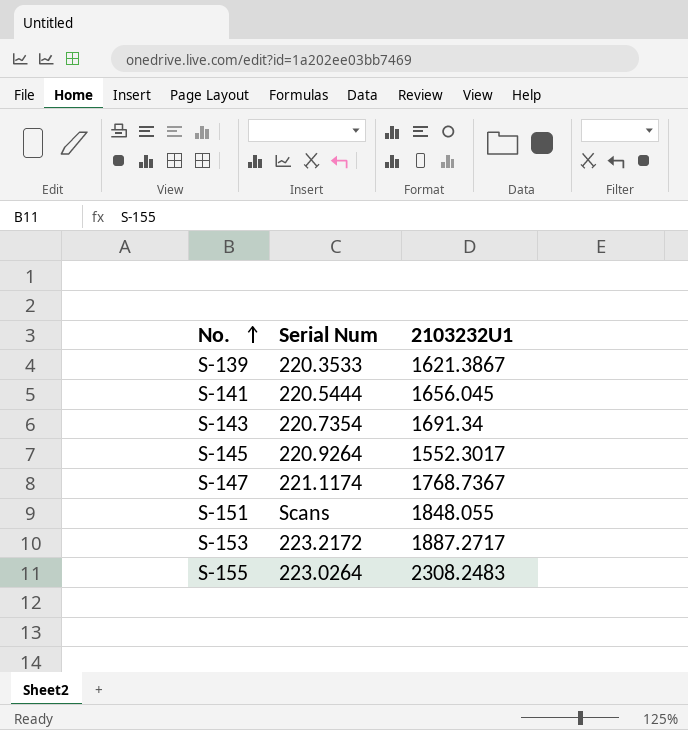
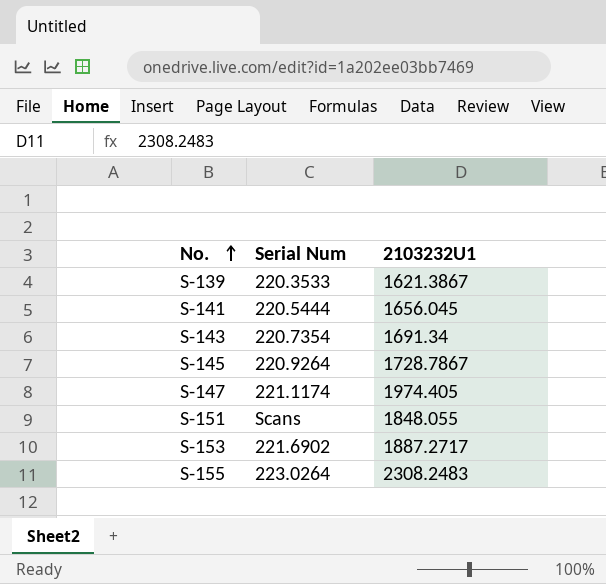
S-145 | 2103232U1: 1552.3017 -> 1728.7867
S-147 | 2103232U1: 1768.7367 -> 1974.405
S-153 | Serial Num: 223.2172 -> 221.6902

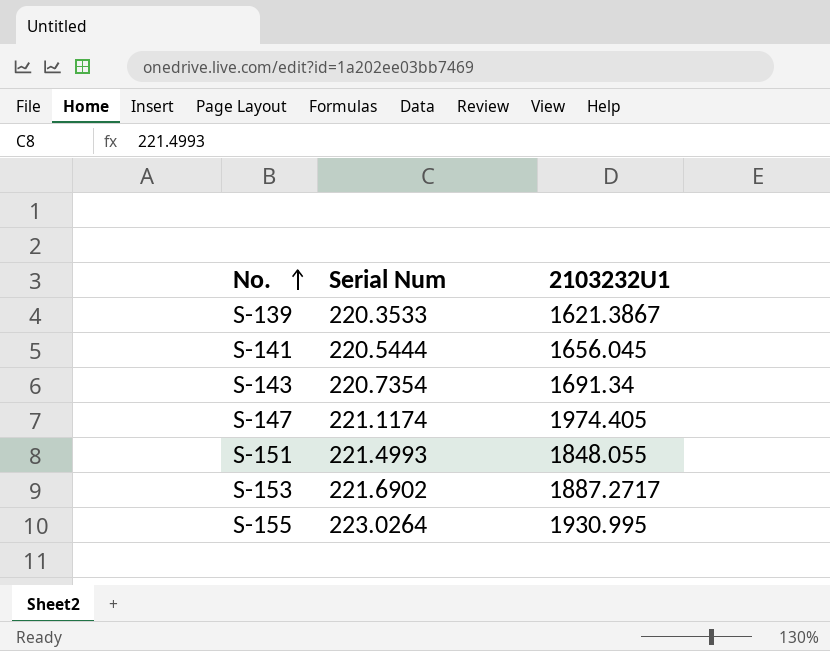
row S-145: 220.9264 | 1728.7867 -> none
S-151 | Serial Num: Scans -> 221.4993
S-155 | 2103232U1: 2308.2483 -> 1930.995

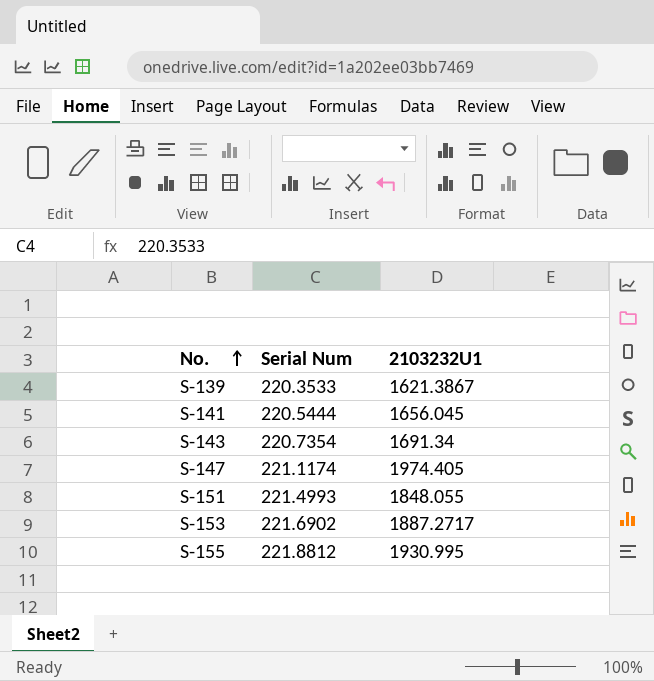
S-155 | Serial Num: 223.0264 -> 221.8812

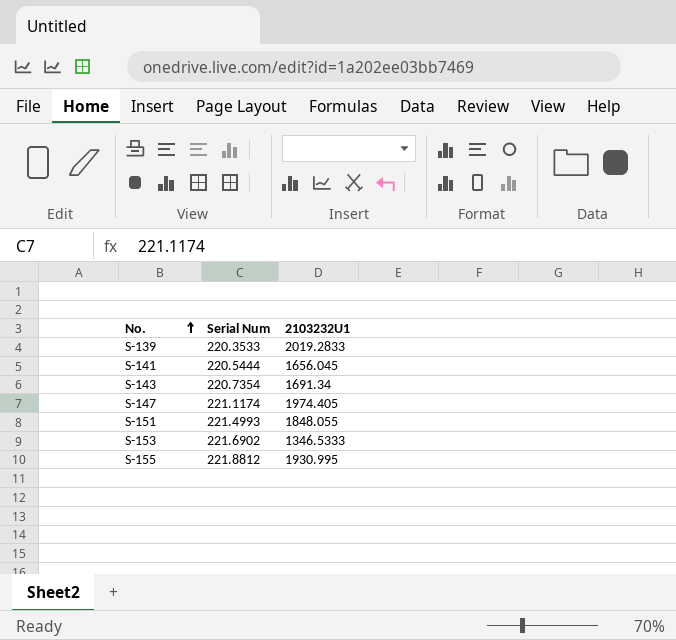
S-139 | 2103232U1: 1621.3867 -> 2019.2833
S-153 | 2103232U1: 1887.2717 -> 1346.5333

